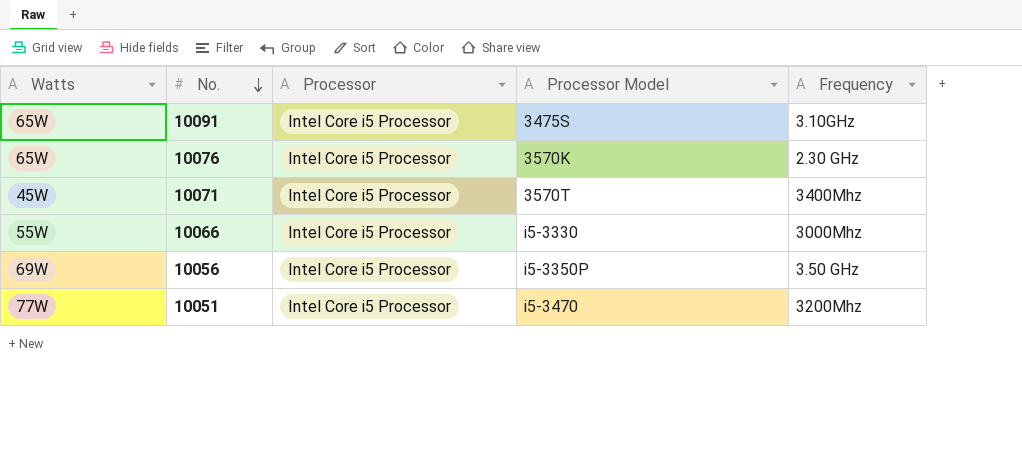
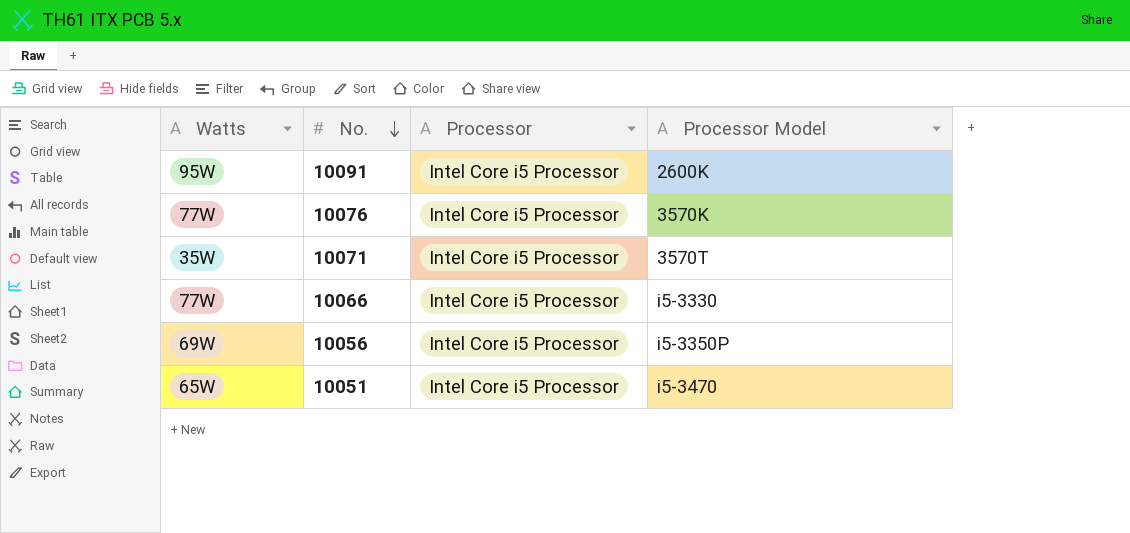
column Frequency | position: 5 -> none
10091 | Watts: 65W -> 95W
10091 | Processor Model: 3475S -> 2600K
10076 | Watts: 65W -> 77W
10071 | Watts: 45W -> 35W
10066 | Watts: 55W -> 77W
10051 | Watts: 77W -> 65W

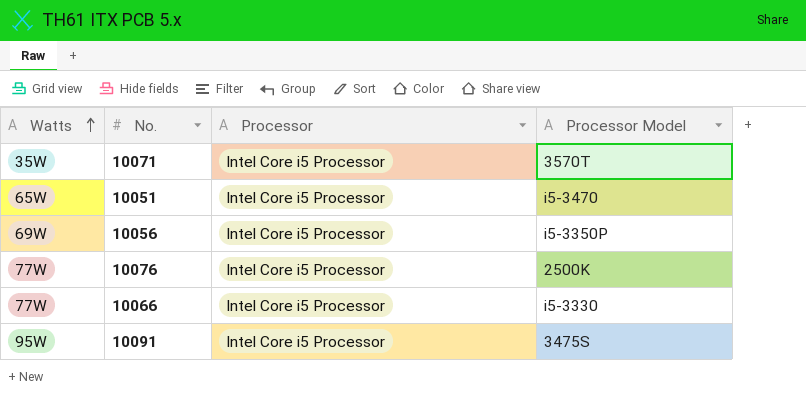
row order: No. descending -> Watts ascending
10076 | Processor Model: 3570K -> 2500K
10091 | Processor Model: 2600K -> 3475S

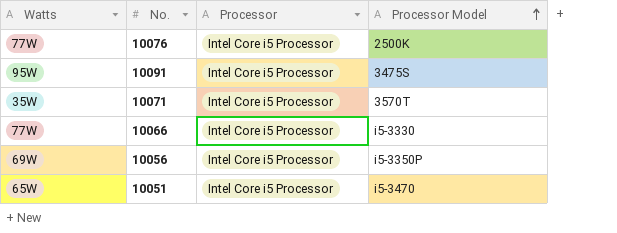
row order: Watts ascending -> Processor Model ascending

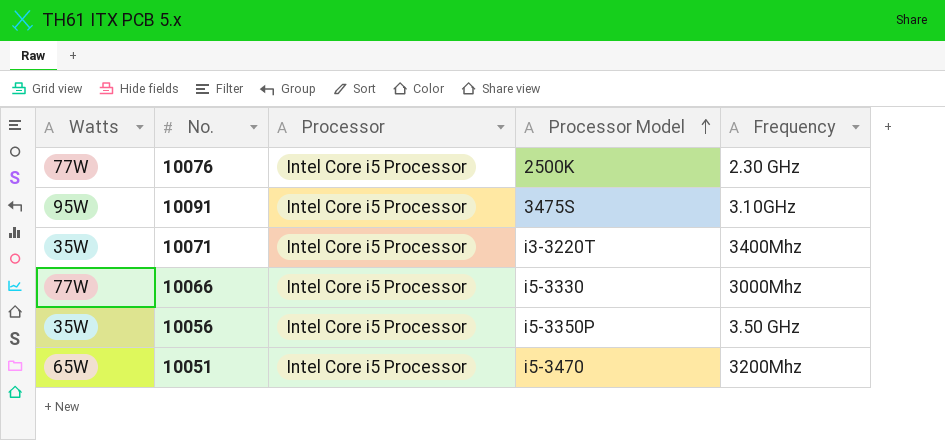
column Frequency | position: none -> 5
10071 | Processor Model: 3570T -> i3-3220T
10056 | Watts: 69W -> 35W

